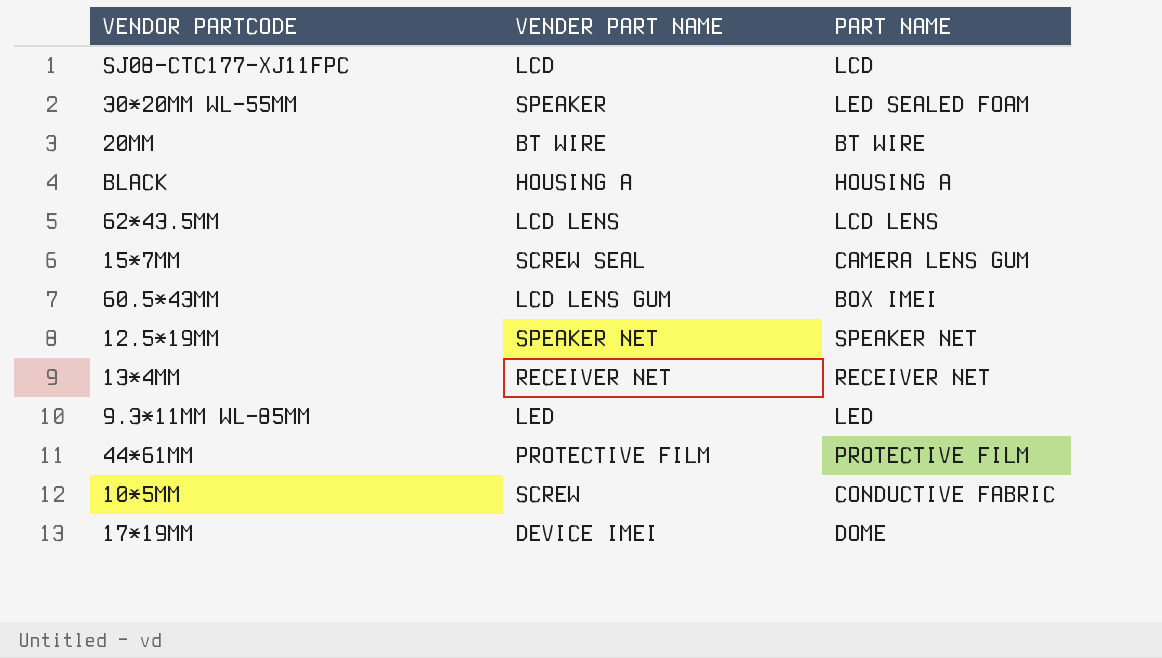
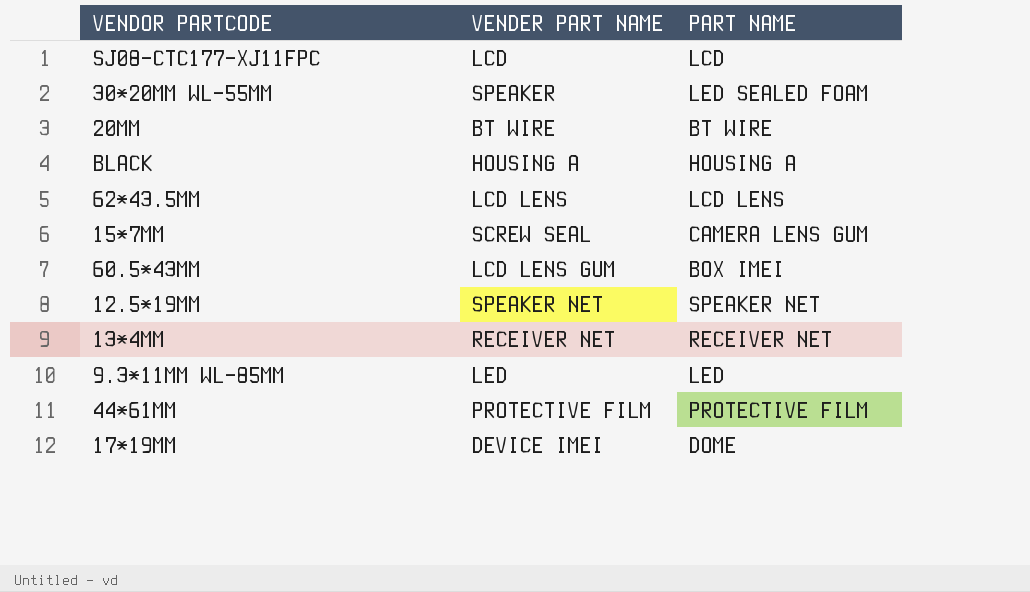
row 10*5MM: SCREW | CONDUCTIVE FABRIC -> none

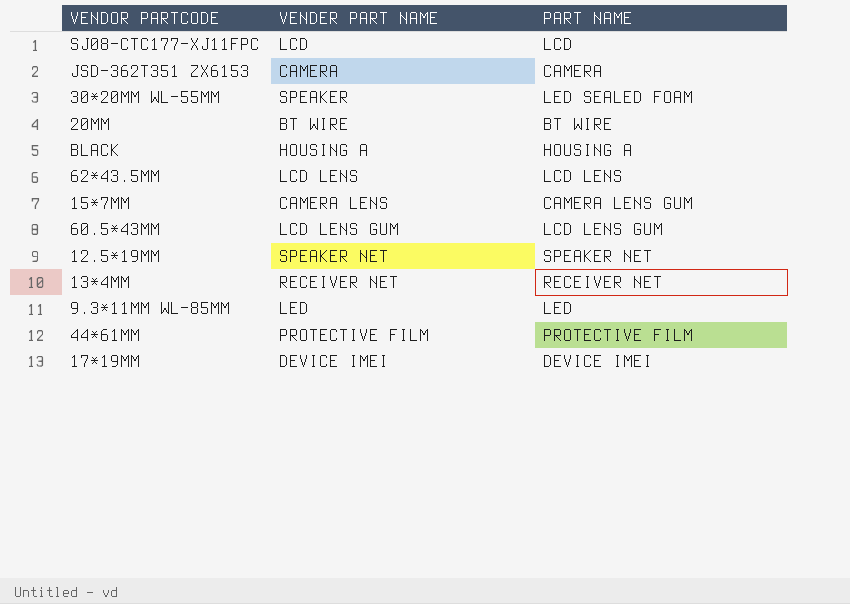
row JSD-362T351 ZX6153: none -> CAMERA | CAMERA
15*7MM | VENDER PART NAME: SCREW SEAL -> CAMERA LENS
60.5*43MM | PART NAME: BOX IMEI -> LCD LENS GUM
17*19MM | PART NAME: DOME -> DEVICE IMEI

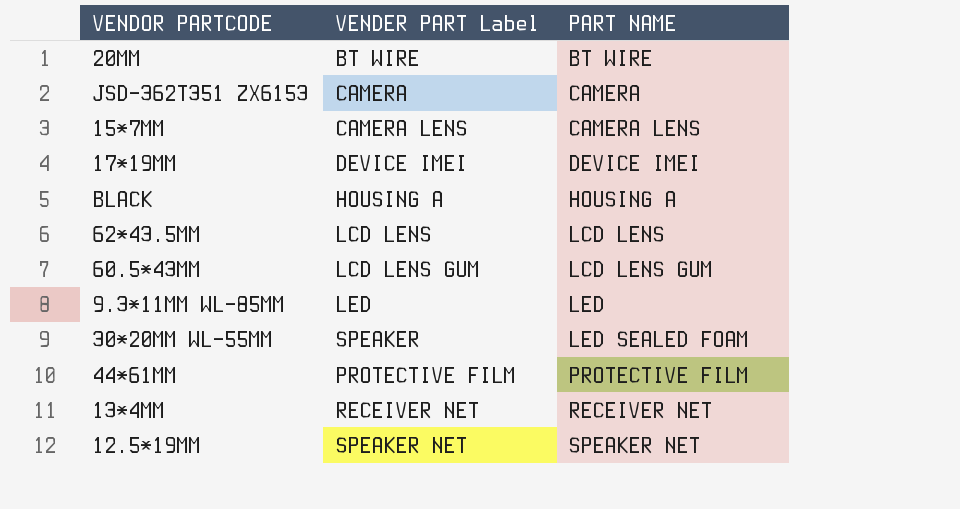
row order: none -> PART NAME ascending
column name: VENDER PART NAME -> VENDER PART Label
row SJ08-CTC177-XJ11FPC: LCD | LCD -> none
15*7MM | PART NAME: CAMERA LENS GUM -> CAMERA LENS

